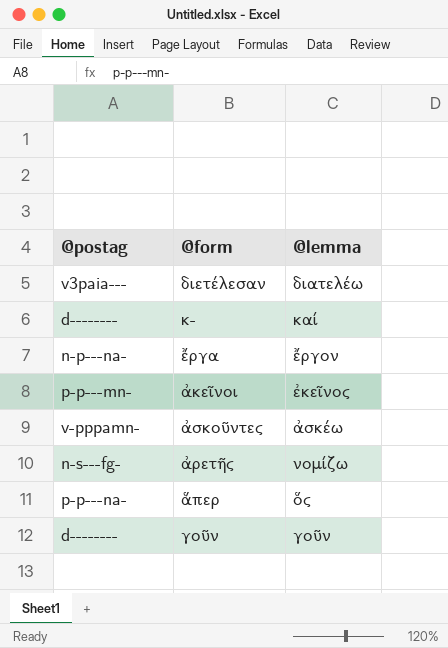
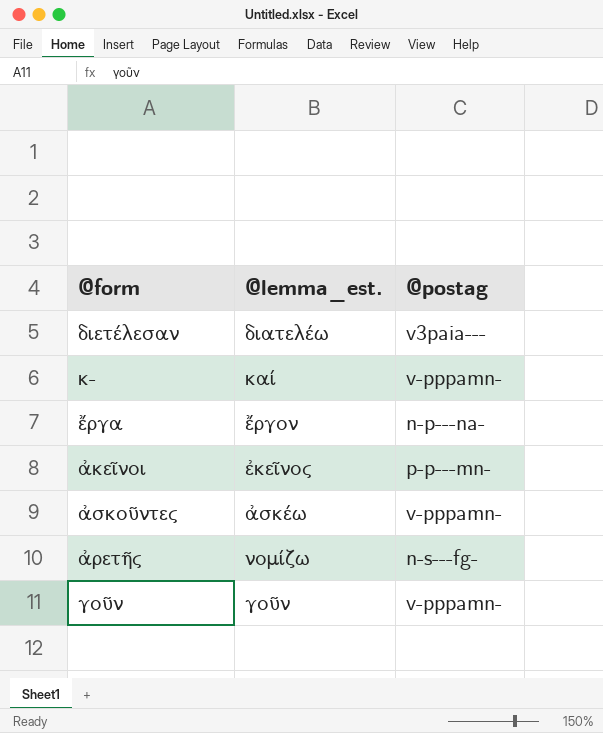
column name: @lemma -> @lemma_est.
column @postag | position: 1 -> 3
row ἅπερ: p-p---na- | ὅς -> none
κ- | @postag: d-------- -> v-pppamn-
γοῦν | @postag: d-------- -> v-pppamn-

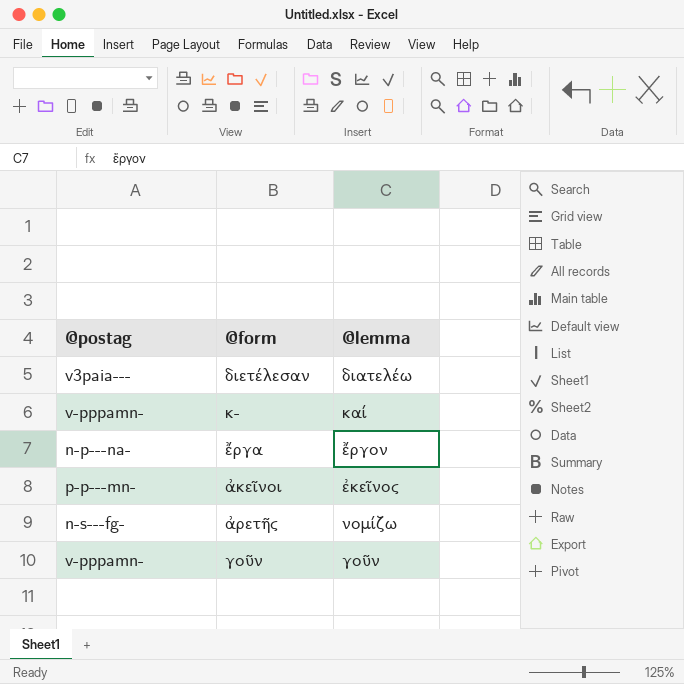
column @postag | position: 3 -> 1
column name: @lemma_est. -> @lemma
row ἀσκοῦντες: ἀσκέω | v-pppamn- -> none

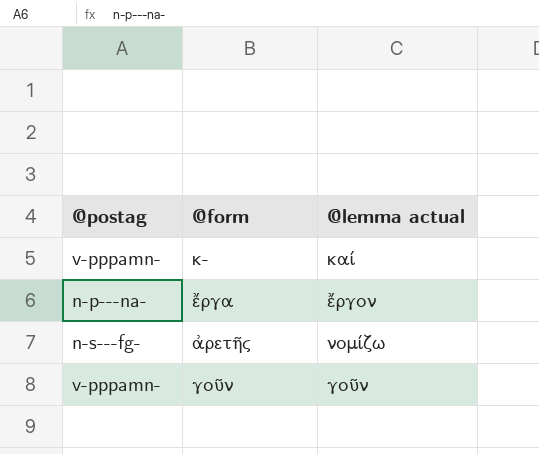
column name: @lemma -> @lemma actual
row διετέλεσαν: v3paia--- | διατελέω -> none
row ἀκεῖνοι: p-p---mn- | ἐκεῖνος -> none

